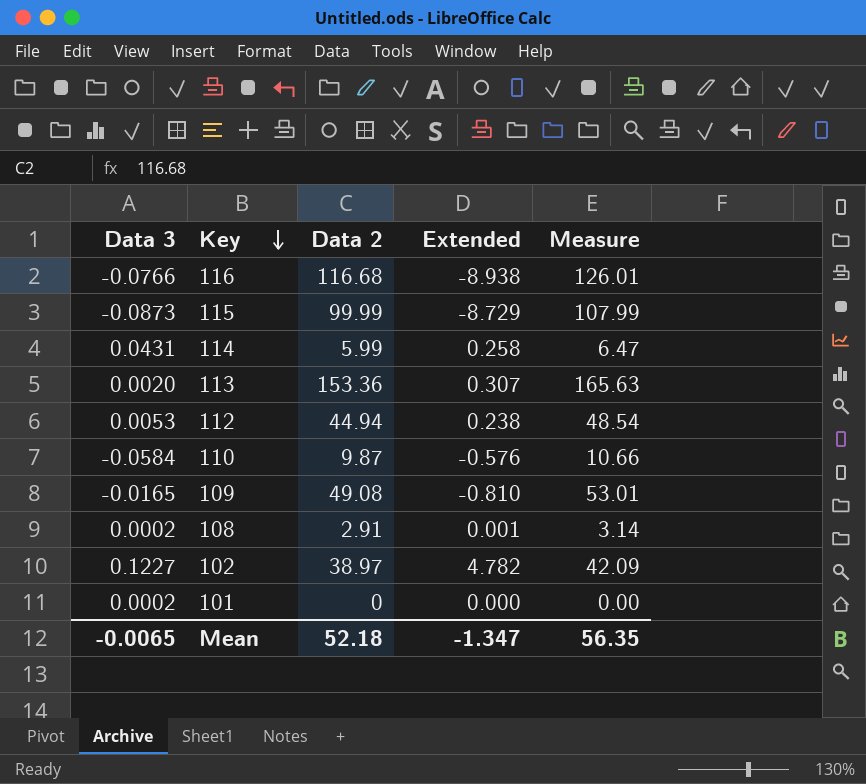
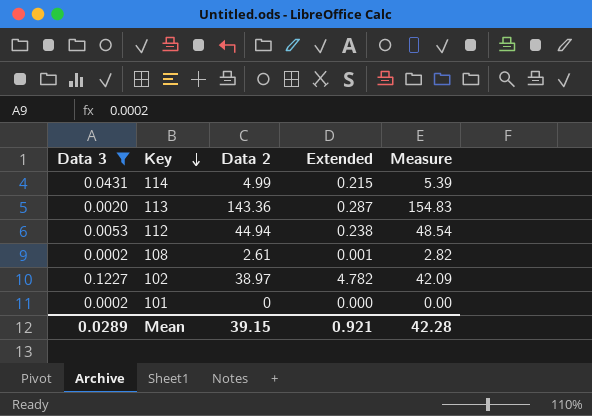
filter: none -> Data 3 >= 0.0002
114 | Data 2: 5.99 -> 4.99
114 | Extended: 0.258 -> 0.215
114 | Measure: 6.47 -> 5.39
113 | Data 2: 153.36 -> 143.36
113 | Extended: 0.307 -> 0.287
113 | Measure: 165.63 -> 154.83
108 | Data 2: 2.91 -> 2.61
108 | Measure: 3.14 -> 2.82
Mean | Data 3: -0.0065 -> 0.0289
Mean | Data 2: 52.18 -> 39.15
Mean | Extended: -1.347 -> 0.921
Mean | Measure: 56.35 -> 42.28

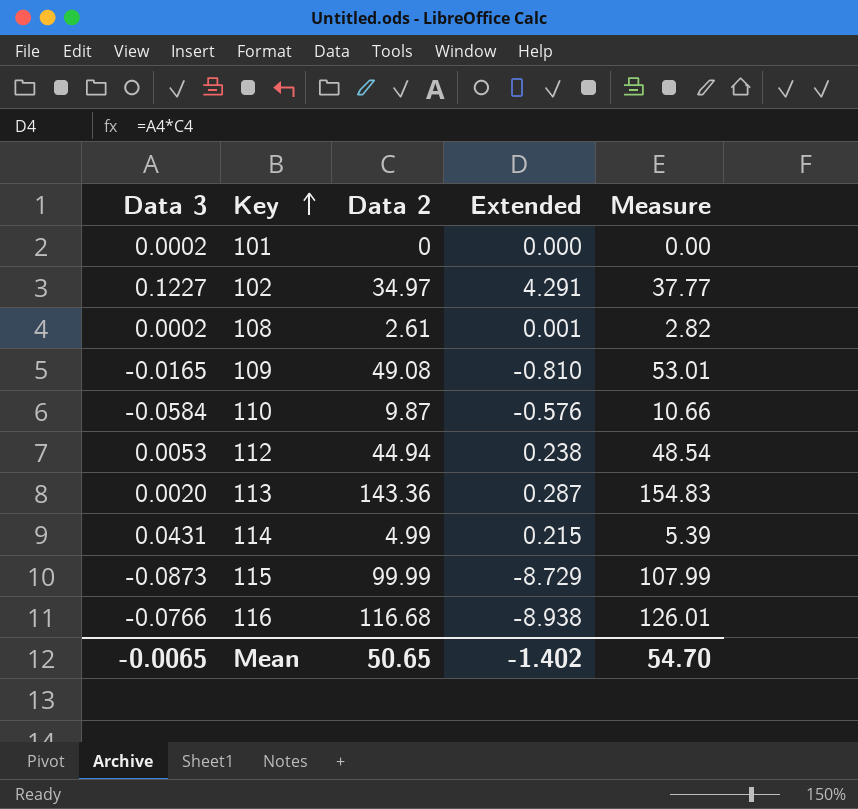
filter: Data 3 >= 0.0002 -> none
row order: Key descending -> Key ascending
102 | Data 2: 38.97 -> 34.97
102 | Extended: 4.782 -> 4.291
102 | Measure: 42.09 -> 37.77
Mean | Data 3: 0.0289 -> -0.0065
Mean | Data 2: 39.15 -> 50.65
Mean | Extended: 0.921 -> -1.402
Mean | Measure: 42.28 -> 54.70

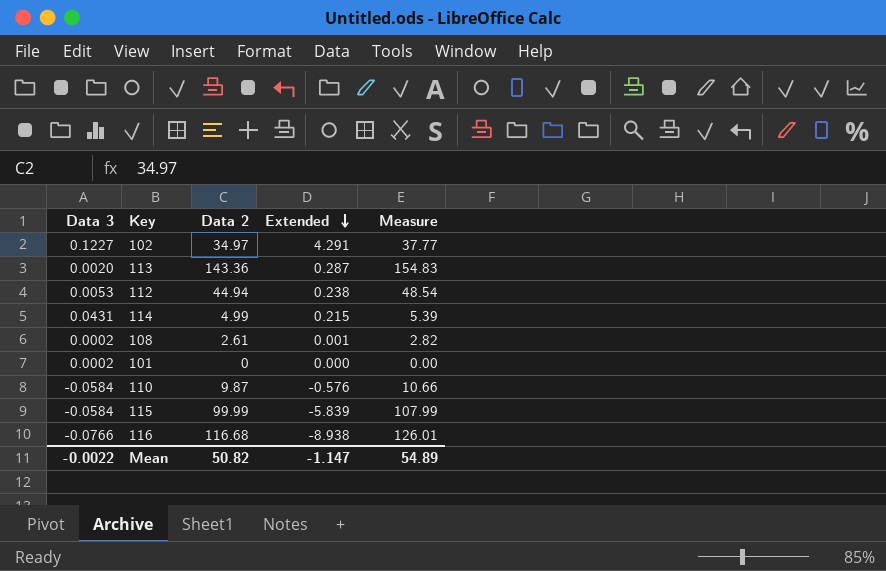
row order: Key ascending -> Extended descending
row 109: -0.0165 | 49.08 | -0.810 | 53.01 -> none
115 | Data 3: -0.0873 -> -0.0584
115 | Extended: -8.729 -> -5.839
Mean | Data 3: -0.0065 -> -0.0022
Mean | Data 2: 50.65 -> 50.82
Mean | Extended: -1.402 -> -1.147
Mean | Measure: 54.70 -> 54.89

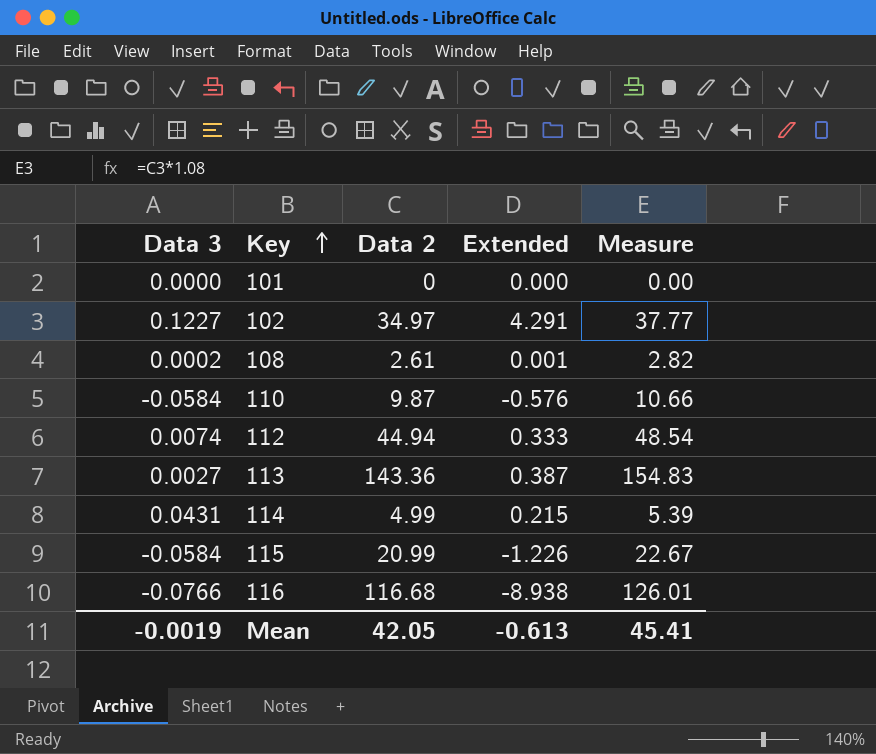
row order: Extended descending -> Key ascending
101 | Data 3: 0.0002 -> 0.0000
112 | Data 3: 0.0053 -> 0.0074
112 | Extended: 0.238 -> 0.333
113 | Data 3: 0.0020 -> 0.0027
113 | Extended: 0.287 -> 0.387
115 | Data 2: 99.99 -> 20.99
115 | Extended: -5.839 -> -1.226
115 | Measure: 107.99 -> 22.67
Mean | Data 3: -0.0022 -> -0.0019
Mean | Data 2: 50.82 -> 42.05
Mean | Extended: -1.147 -> -0.613
Mean | Measure: 54.89 -> 45.41

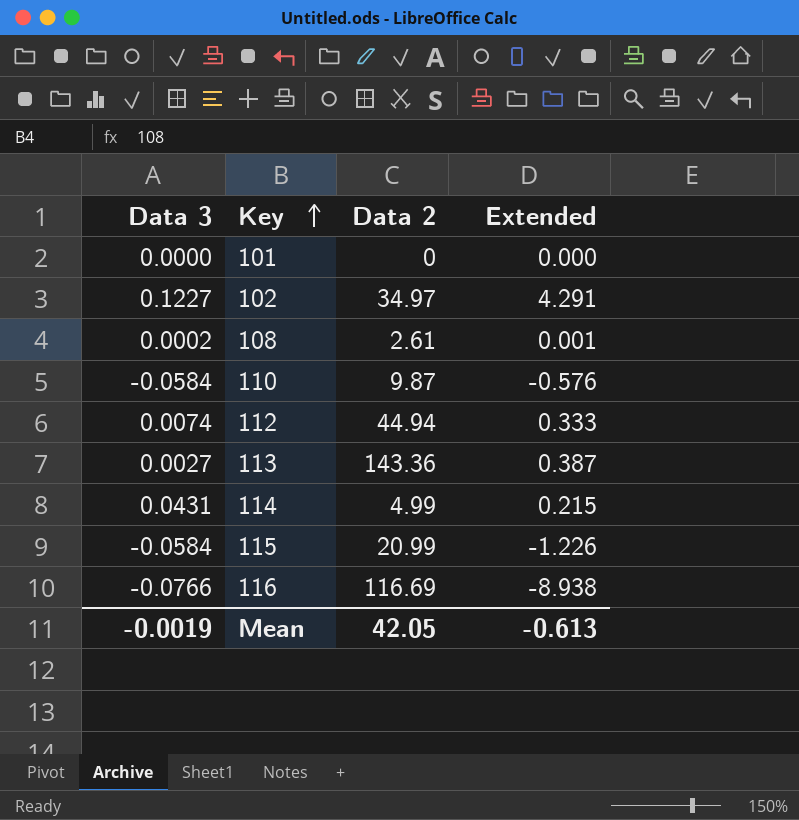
column Measure | formula: [Data 2] * 1.08 -> none
116 | Data 2: 116.68 -> 116.69

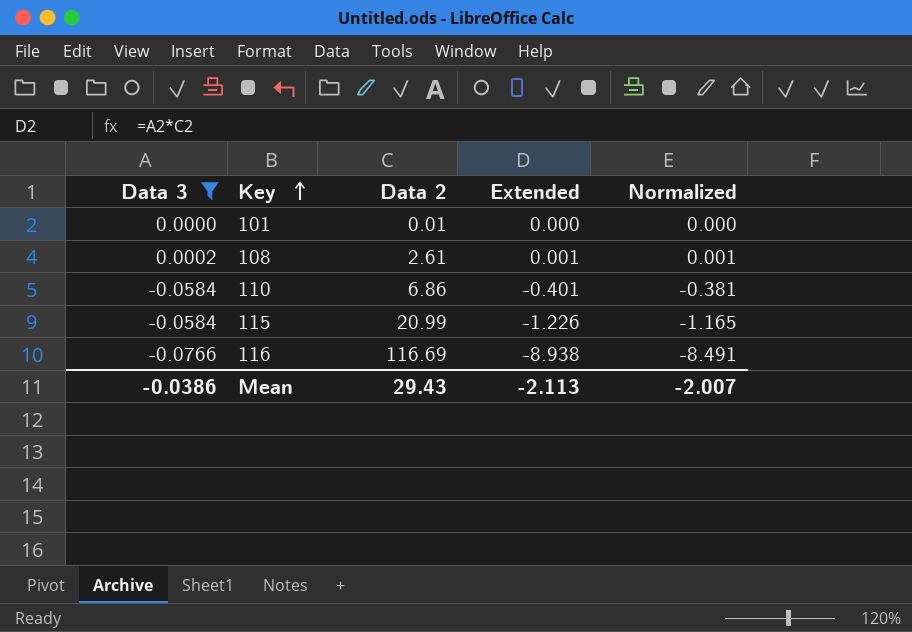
filter: none -> Data 3 <= 0.0002
column Normalized | formula: none -> [Extended] * 0.95
101 | Data 2: 0 -> 0.01
110 | Data 2: 9.87 -> 6.86
110 | Extended: -0.576 -> -0.401
Mean | Data 3: -0.0019 -> -0.0386
Mean | Data 2: 42.05 -> 29.43
Mean | Extended: -0.613 -> -2.113

